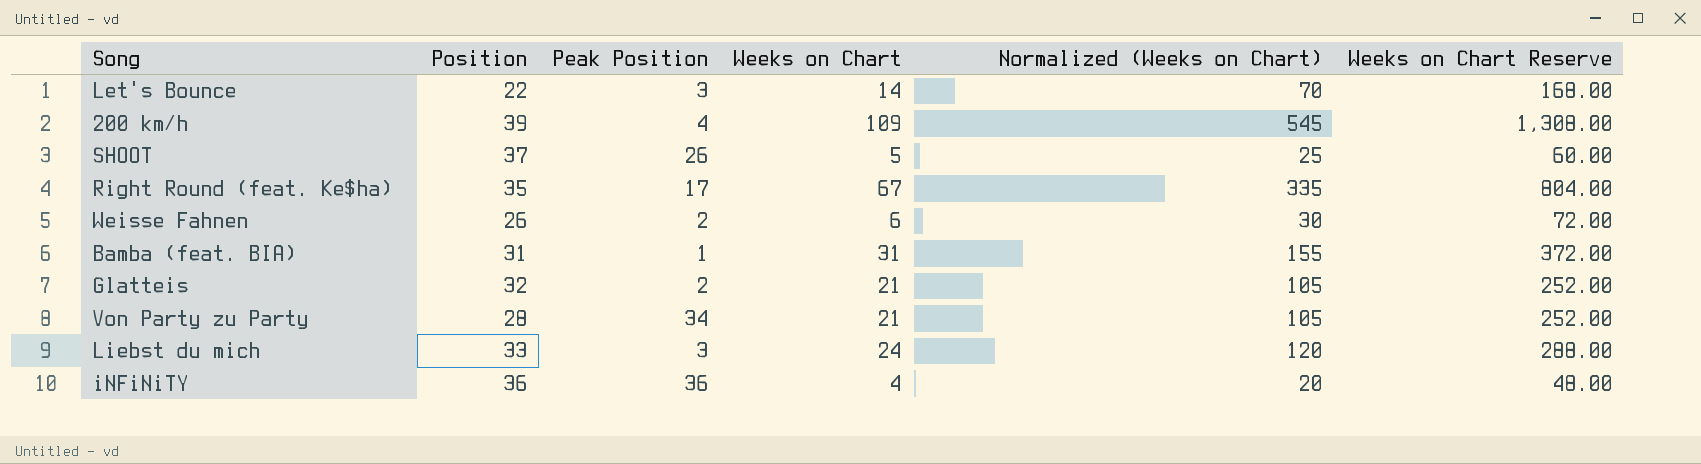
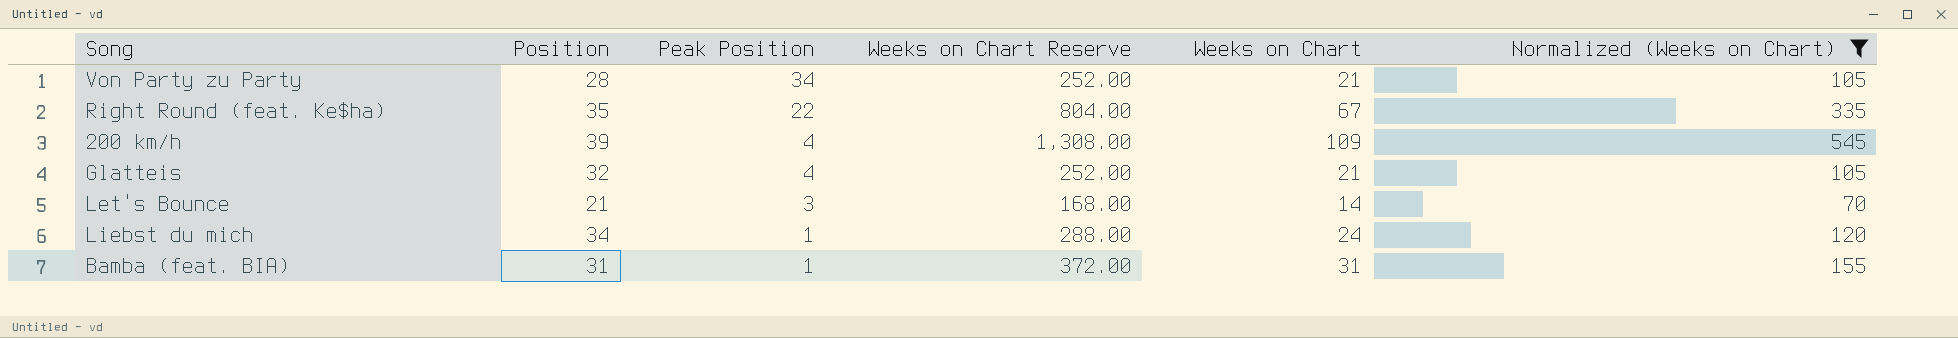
filter: none -> Normalized (Weeks on Chart) >= 70
row order: none -> Peak Position descending
column Weeks on Chart Reserve | position: 6 -> 4
Right Round (feat. Ke$ha) | Peak Position: 17 -> 22
Glatteis | Peak Position: 2 -> 4
Let's Bounce | Position: 22 -> 21
Liebst du mich | Position: 33 -> 34
Liebst du mich | Peak Position: 3 -> 1

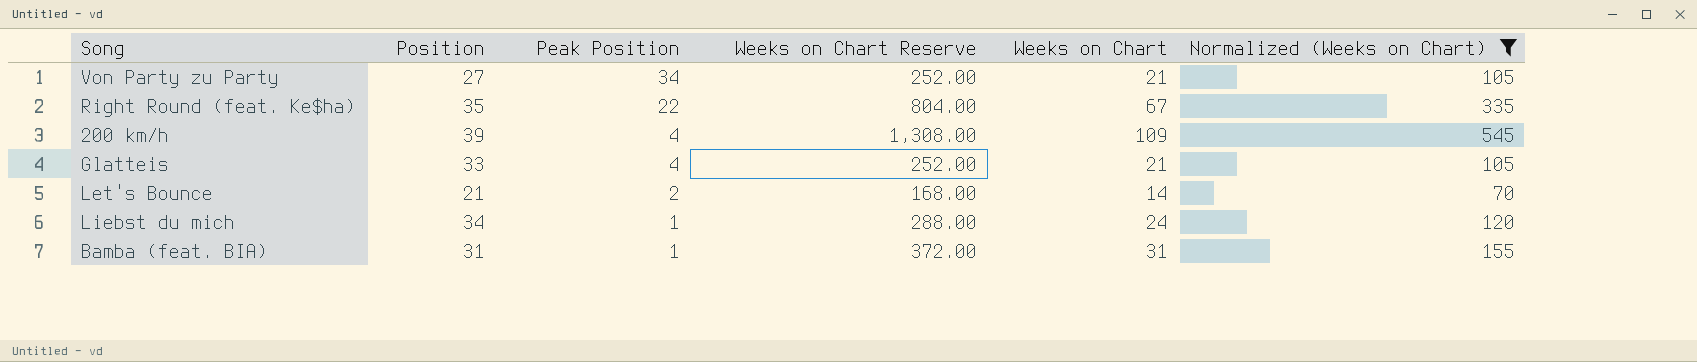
Von Party zu Party | Position: 28 -> 27
Glatteis | Position: 32 -> 33
Let's Bounce | Peak Position: 3 -> 2

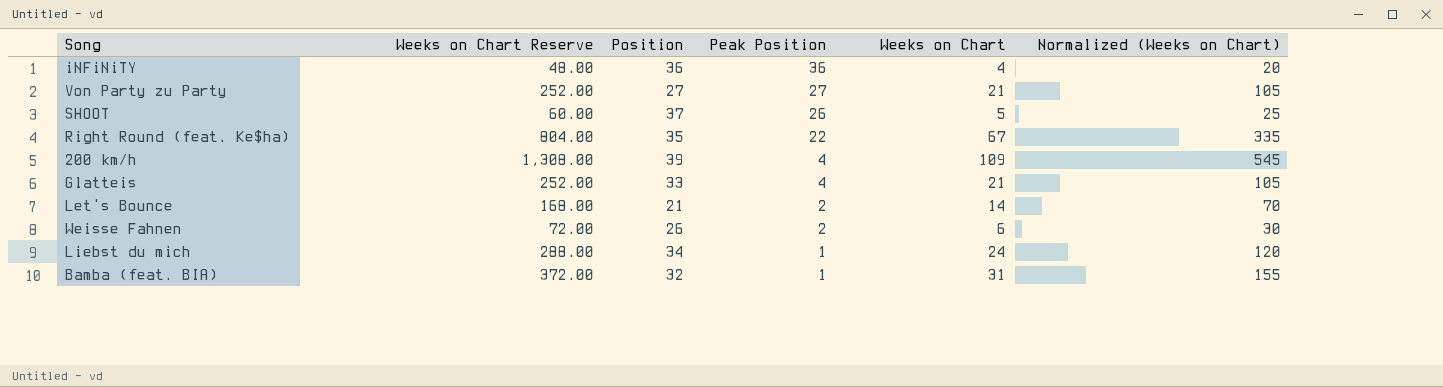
filter: Normalized (Weeks on Chart) >= 70 -> none
column Weeks on Chart Reserve | position: 4 -> 2
Von Party zu Party | Peak Position: 34 -> 27
Bamba (feat. BIA) | Position: 31 -> 32

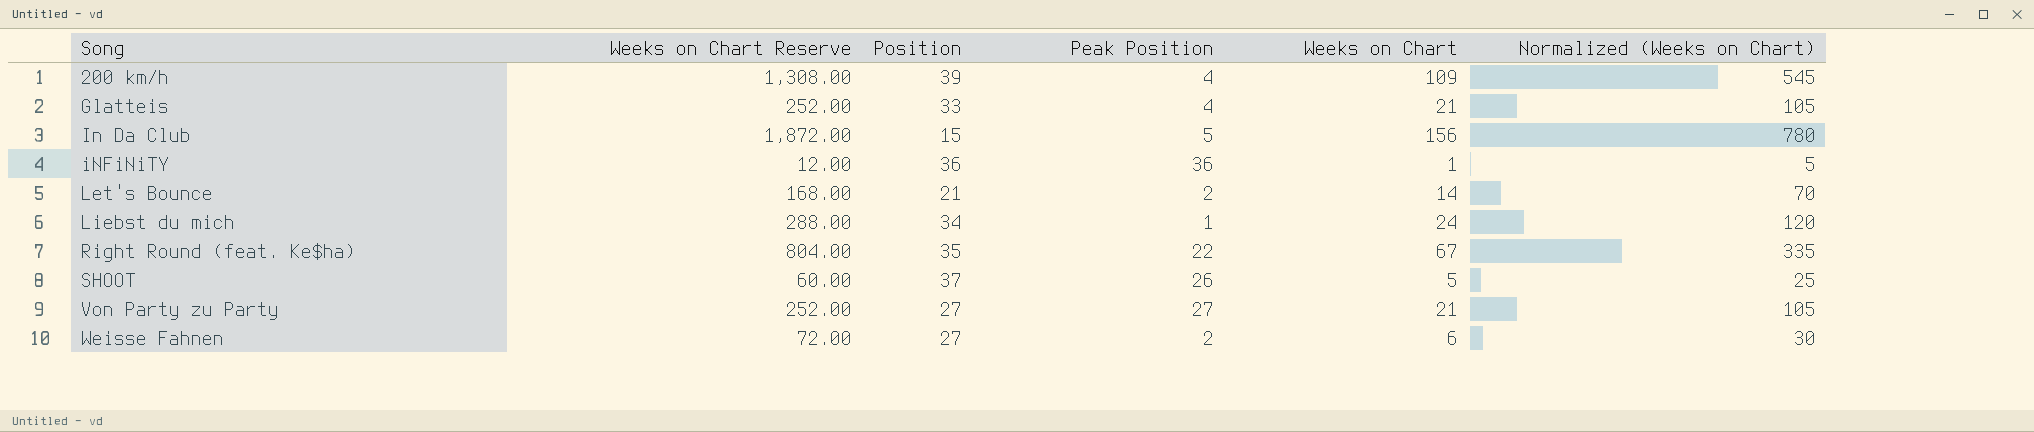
row order: Peak Position descending -> Song ascending
row Bamba (feat. BIA): 372.00 | 32 | 1 | 31 | 155 -> none
row In Da Club: none -> 1,872.00 | 15 | 5 | 156 | 780
iNFiNiTY | Weeks on Chart Reserve: 48.00 -> 12.00
iNFiNiTY | Weeks on Chart: 4 -> 1
iNFiNiTY | Normalized (Weeks on Chart): 20 -> 5
Weisse Fahnen | Position: 26 -> 27

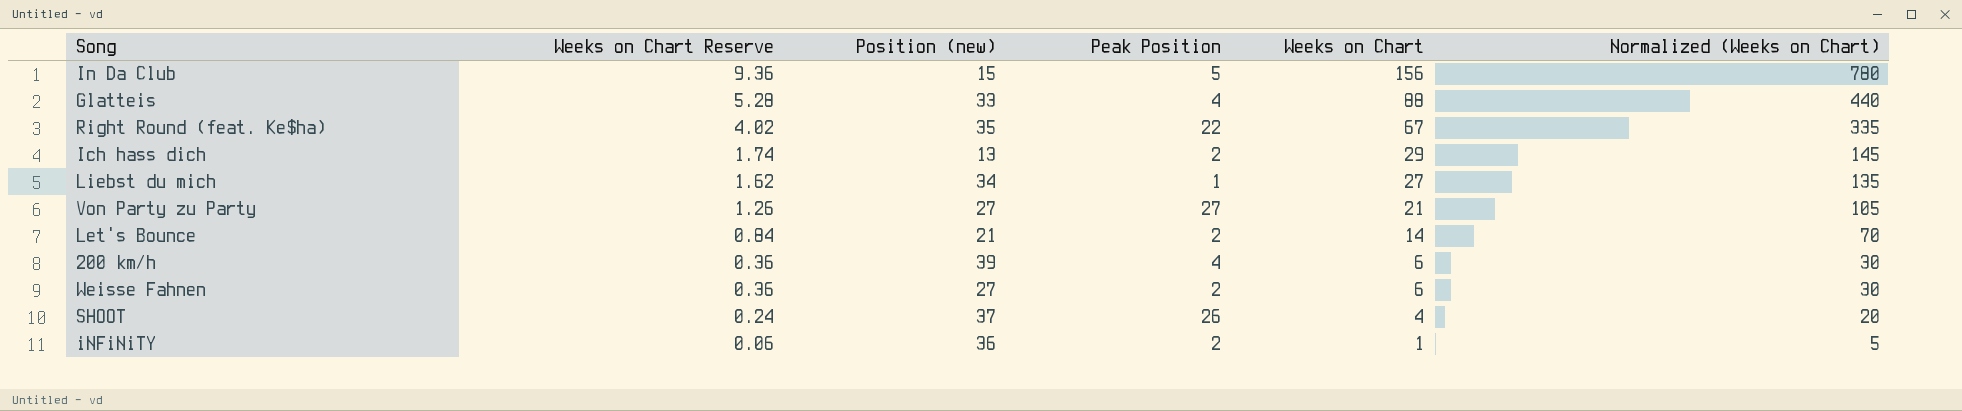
row order: Song ascending -> Weeks on Chart Reserve descending
column Weeks on Chart Reserve | formula: [Weeks on Chart] * 12 -> [Weeks on Chart] * 0.06
column name: Position -> Position (new)
Glatteis | Weeks on Chart: 21 -> 88
Glatteis | Normalized (Weeks on Chart): 105 -> 440
row Ich hass dich: none -> 1.74 | 13 | 2 | 29 | 145
Liebst du mich | Weeks on Chart: 24 -> 27
Liebst du mich | Normalized (Weeks on Chart): 120 -> 135
200 km/h | Weeks on Chart: 109 -> 6
200 km/h | Normalized (Weeks on Chart): 545 -> 30
SHOOT | Weeks on Chart: 5 -> 4
SHOOT | Normalized (Weeks on Chart): 25 -> 20
iNFiNiTY | Peak Position: 36 -> 2

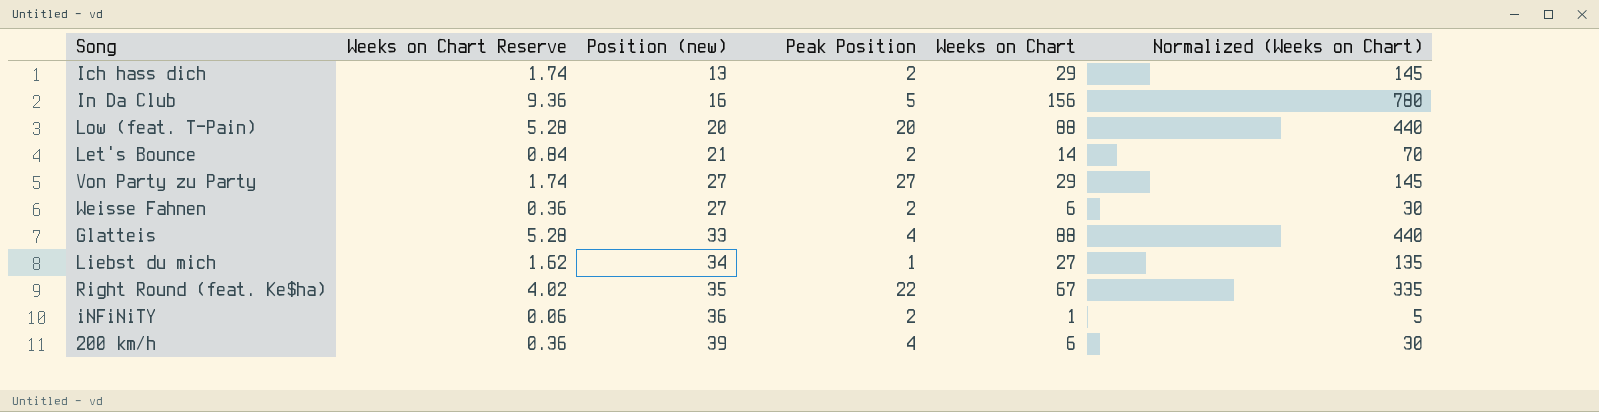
row order: Weeks on Chart Reserve descending -> Position (new) ascending
row SHOOT: 0.24 | 37 | 26 | 4 | 20 -> none
In Da Club | Position (new): 15 -> 16
row Low (feat. T-Pain): none -> 5.28 | 20 | 20 | 88 | 440
Von Party zu Party | Weeks on Chart Reserve: 1.26 -> 1.74
Von Party zu Party | Weeks on Chart: 21 -> 29
Von Party zu Party | Normalized (Weeks on Chart): 105 -> 145

